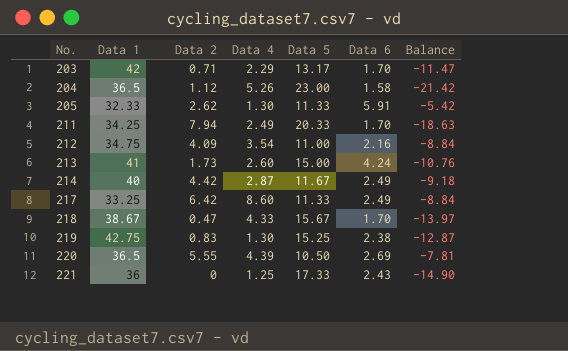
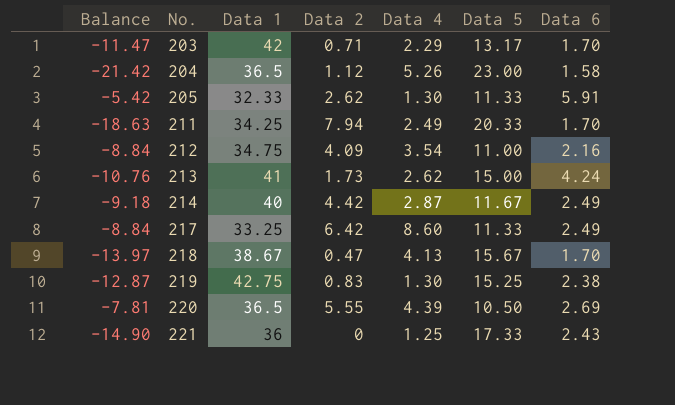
column Balance | position: 7 -> 1
213 | Data 4: 2.60 -> 2.62
218 | Data 4: 4.33 -> 4.13

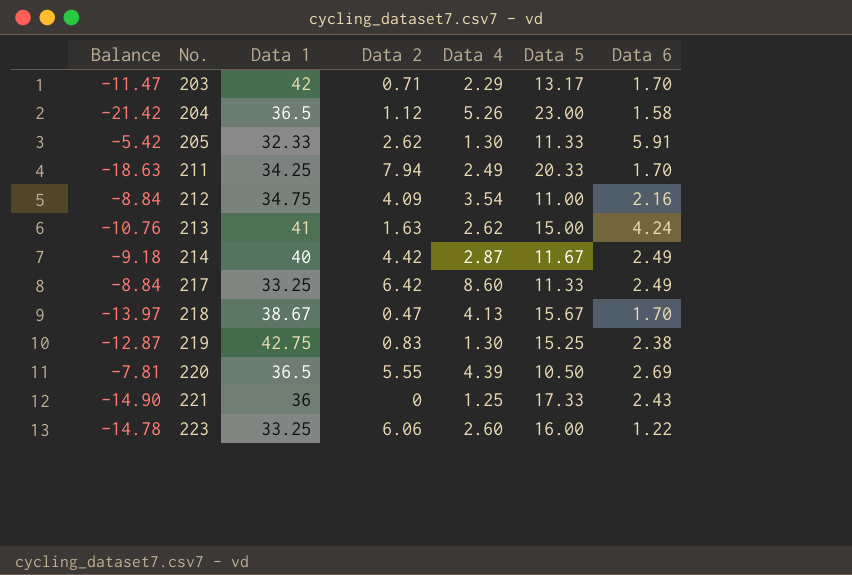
213 | Data 2: 1.73 -> 1.63
row 223: none -> -14.78 | 33.25 | 6.06 | 2.60 | 16.00 | 1.22

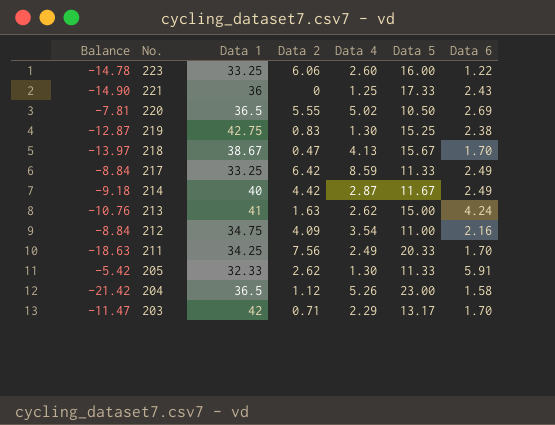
row order: No. ascending -> No. descending
220 | Data 4: 4.39 -> 5.02
217 | Data 4: 8.60 -> 8.59
211 | Data 2: 7.94 -> 7.56

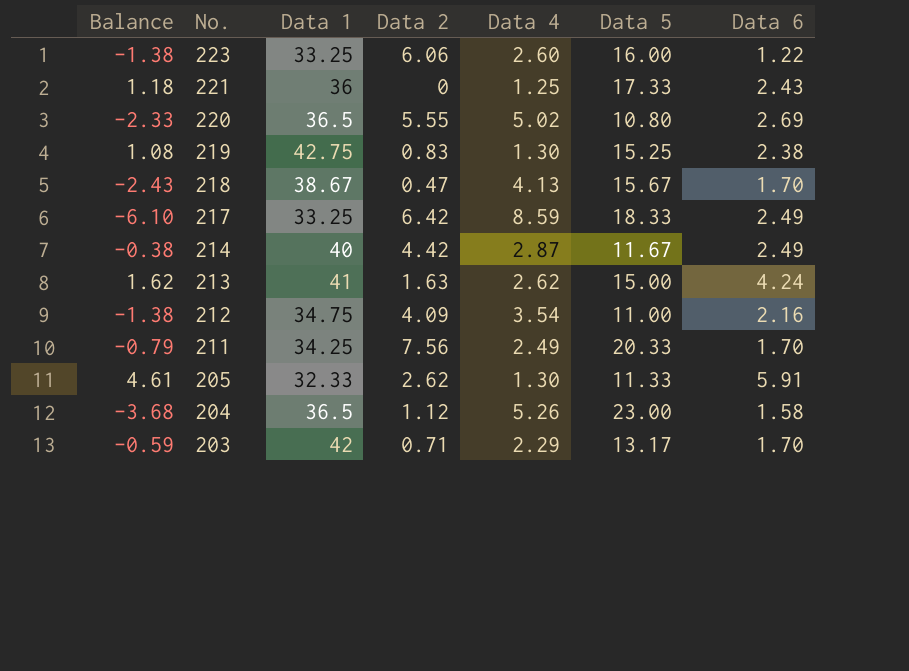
column Balance | formula: [Data 6] - [Data 5] -> [Data 6] - [Data 4]
220 | Data 5: 10.50 -> 10.80
217 | Data 5: 11.33 -> 18.33

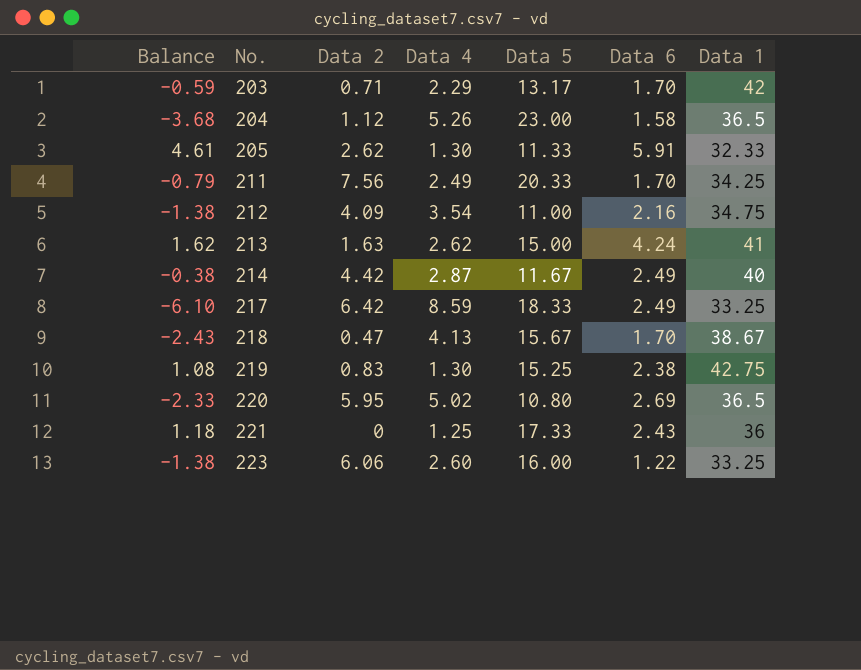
row order: No. descending -> No. ascending
column Data 1 | position: 3 -> 7
220 | Data 2: 5.55 -> 5.95

